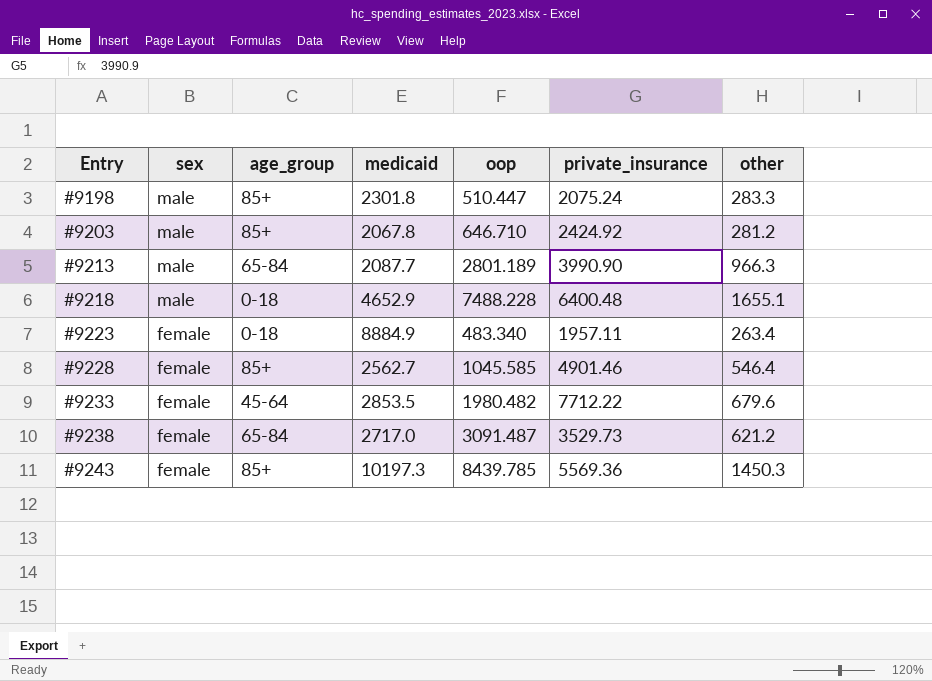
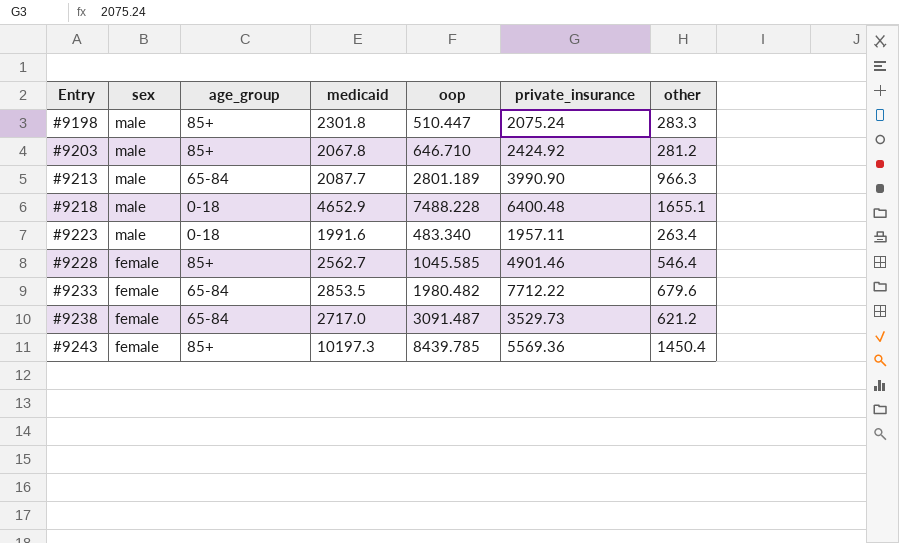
#9223 | sex: female -> male
#9223 | medicaid: 8884.9 -> 1991.6
#9233 | age_group: 45-64 -> 65-84
#9243 | other: 1450.3 -> 1450.4

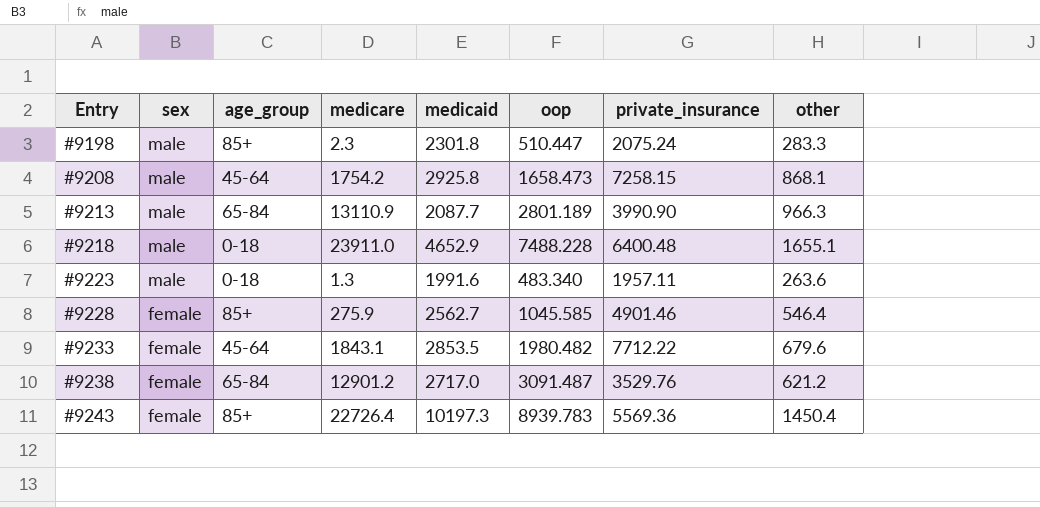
column medicare | position: none -> 4
row #9203: male | 85+ | 2067.8 | 646.710 | 2424.92 | 281.2 -> none
row #9208: none -> male | 45-64 | 1754.2 | 2925.8 | 1658.473 | 7258.15 | 868.1
#9223 | other: 263.4 -> 263.6
#9233 | age_group: 65-84 -> 45-64
#9238 | private_insurance: 3529.73 -> 3529.76
#9243 | oop: 8439.785 -> 8939.783

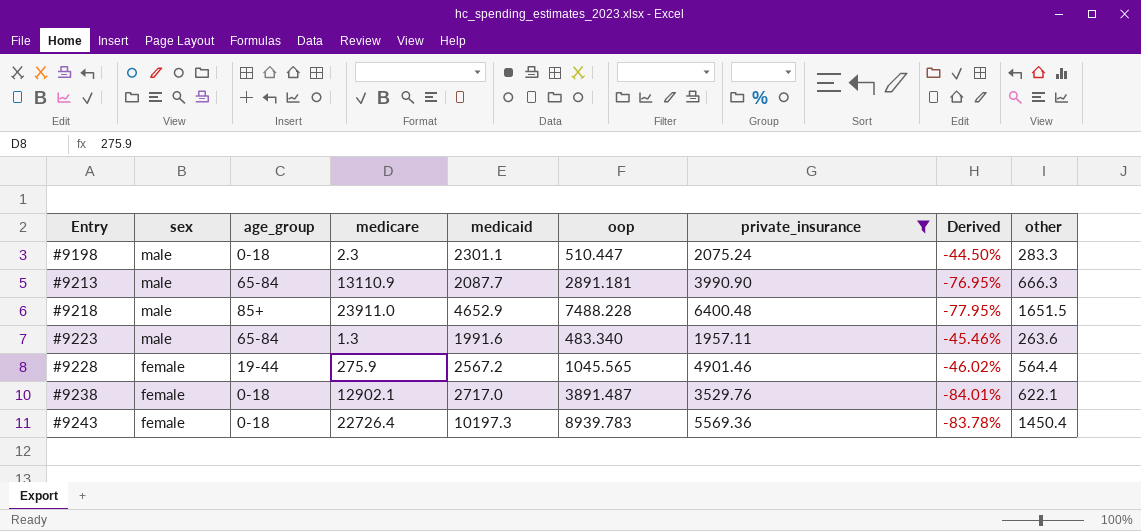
filter: none -> private_insurance <= 6400.48
column Derived | formula: none -> ([other] - [oop]) / [oop]
#9198 | age_group: 85+ -> 0-18
#9198 | medicaid: 2301.8 -> 2301.1
#9213 | oop: 2801.189 -> 2891.181
#9213 | other: 966.3 -> 666.3
#9218 | age_group: 0-18 -> 85+
#9218 | other: 1655.1 -> 1651.5
#9223 | age_group: 0-18 -> 65-84
#9228 | age_group: 85+ -> 19-44
#9228 | medicaid: 2562.7 -> 2567.2
#9228 | oop: 1045.585 -> 1045.565
#9228 | other: 546.4 -> 564.4
#9238 | age_group: 65-84 -> 0-18
#9238 | medicare: 12901.2 -> 12902.1
#9238 | oop: 3091.487 -> 3891.487
#9238 | other: 621.2 -> 622.1
#9243 | age_group: 85+ -> 0-18

